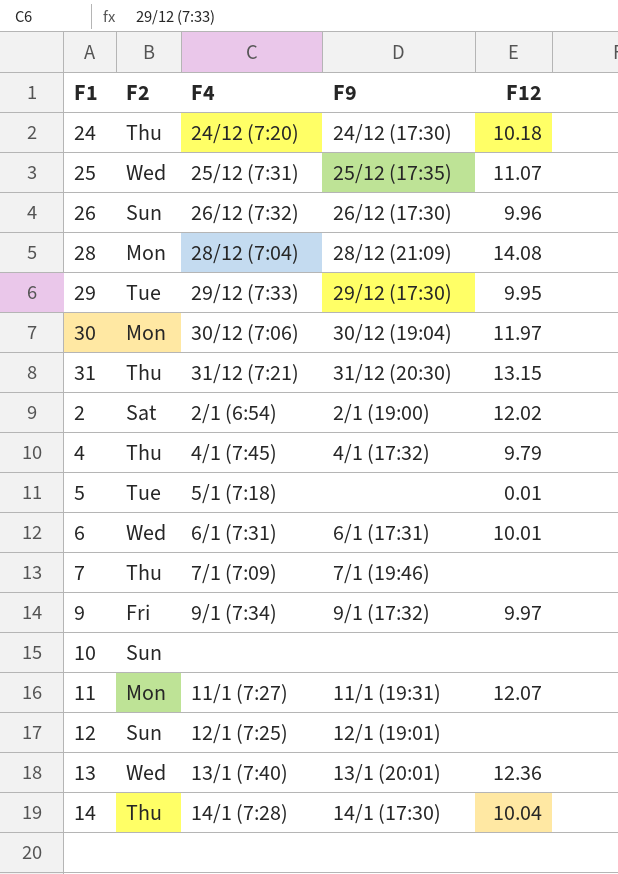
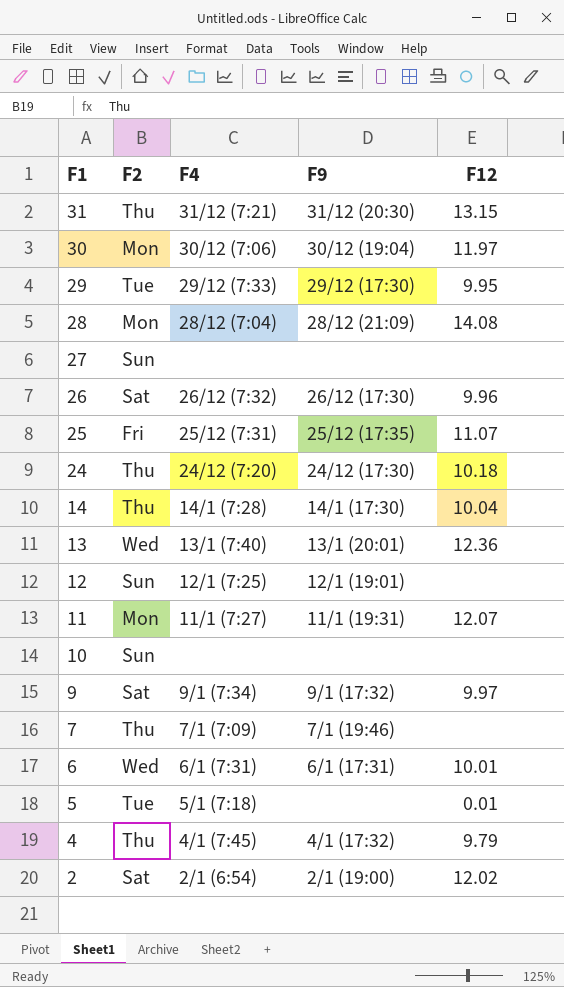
row order: none -> F1 descending
row 27: none -> Sun | none | none | none
26 | F2: Sun -> Sat
25 | F2: Wed -> Fri
9 | F2: Fri -> Sat

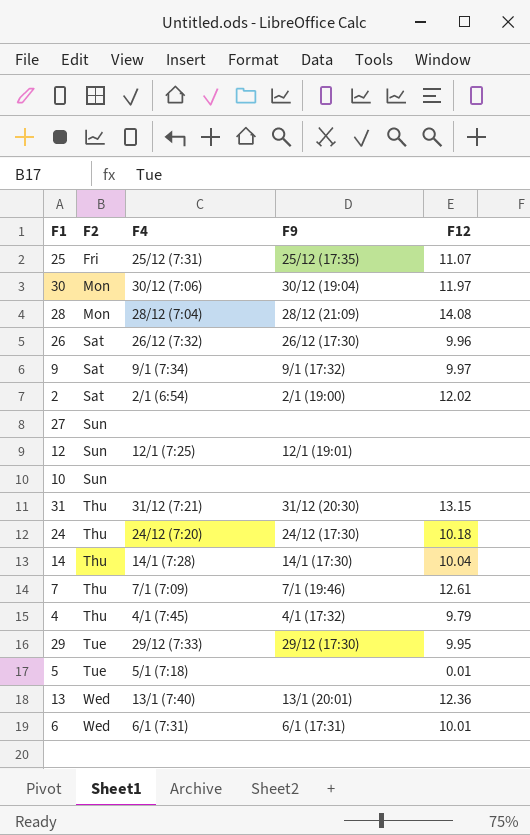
row order: F1 descending -> F2 ascending
row 11: Mon | 11/1 (7:27) | 11/1 (19:31) | 12.07 -> none
7 | F12: none -> 12.61

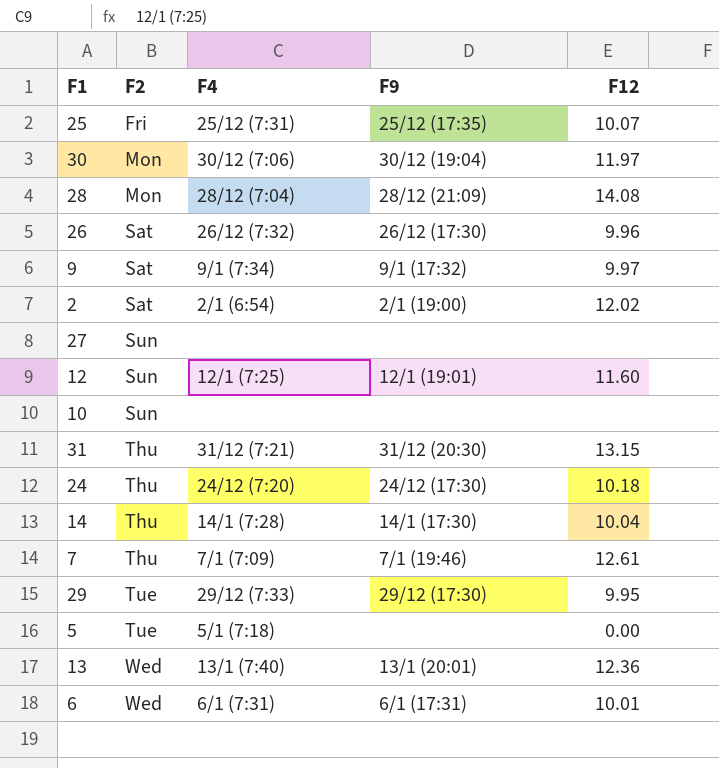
row 4: Thu | 4/1 (7:45) | 4/1 (17:32) | 9.79 -> none
25 | F12: 11.07 -> 10.07
12 | F12: none -> 11.60
5 | F12: 0.01 -> 0.00

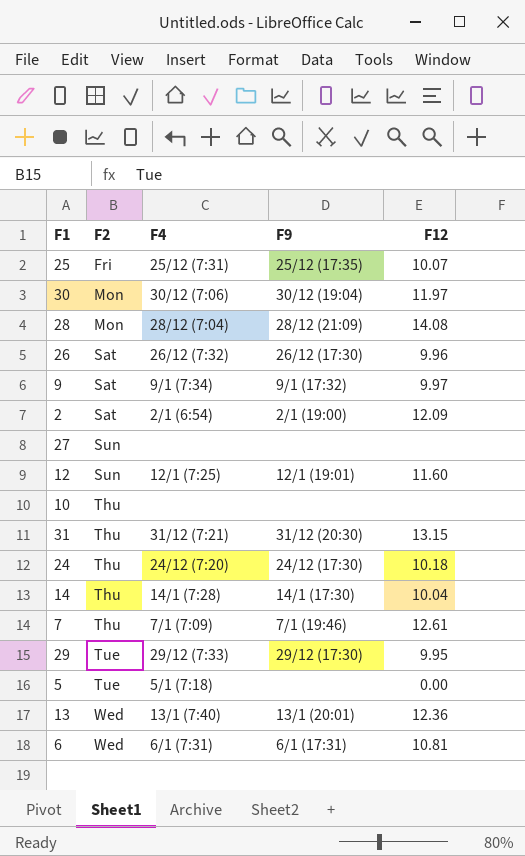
2 | F12: 12.02 -> 12.09
10 | F2: Sun -> Thu
6 | F12: 10.01 -> 10.81

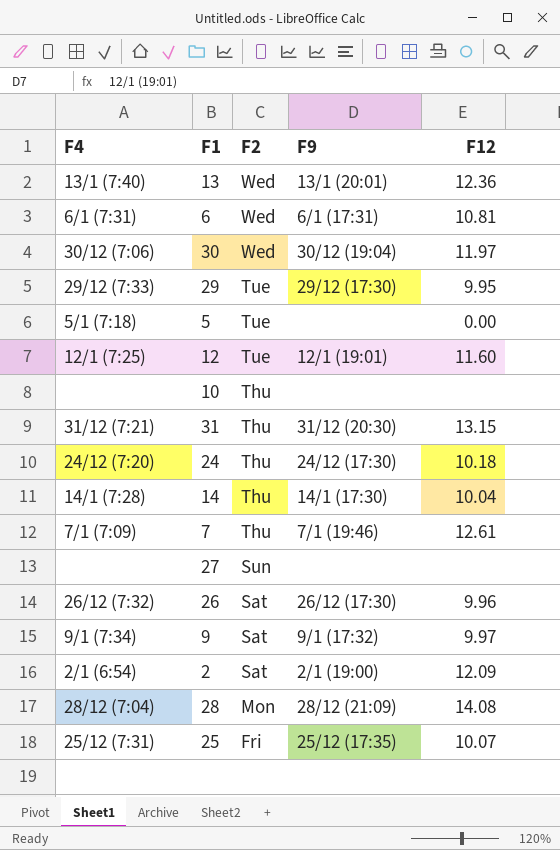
row order: F2 ascending -> F2 descending
column F4 | position: 3 -> 1
30 | F2: Mon -> Wed
12 | F2: Sun -> Tue

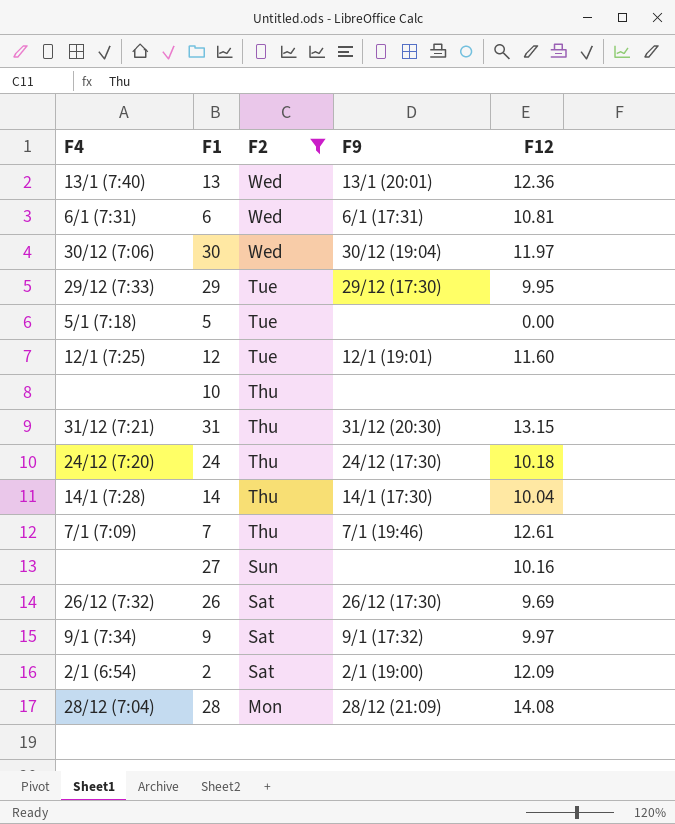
filter: none -> F2 != Fri
27 | F12: none -> 10.16
26 | F12: 9.96 -> 9.69

